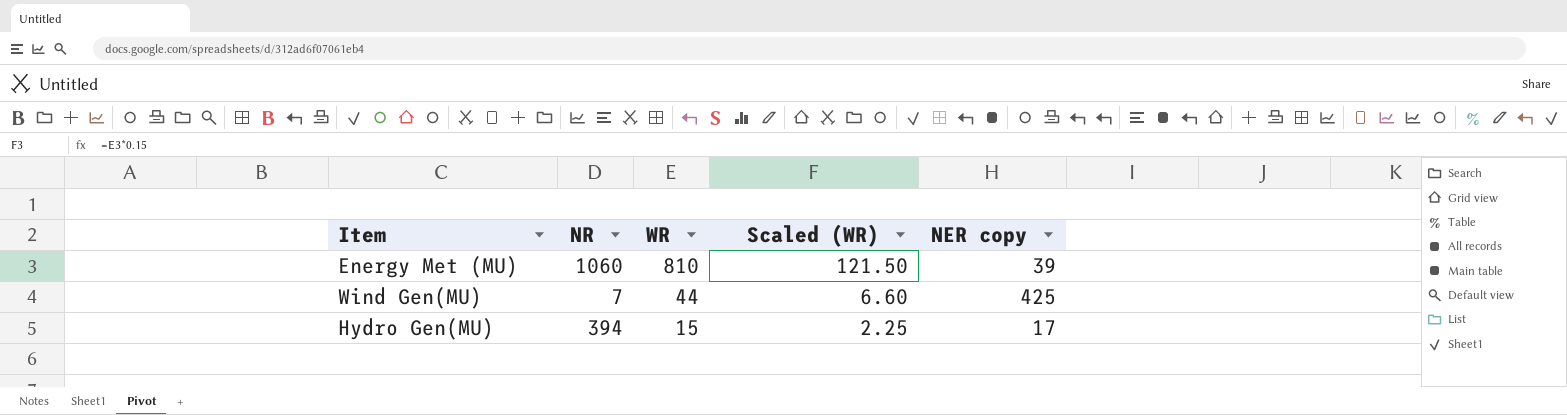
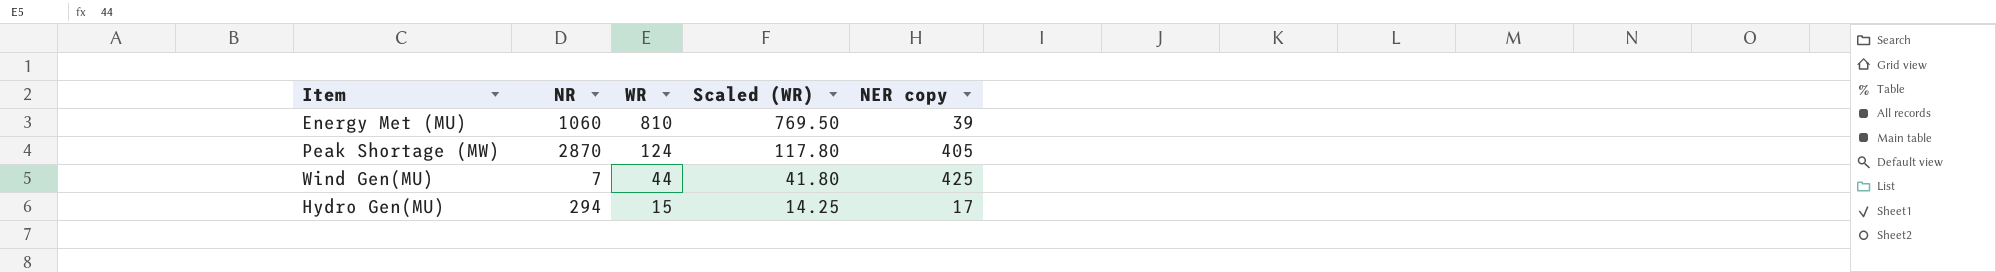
column Scaled (WR) | formula: [WR] * 0.15 -> [WR] * 0.95
row Peak Shortage (MW): none -> 2870 | 124 | 117.80 | 405
Hydro Gen(MU) | NR: 394 -> 294

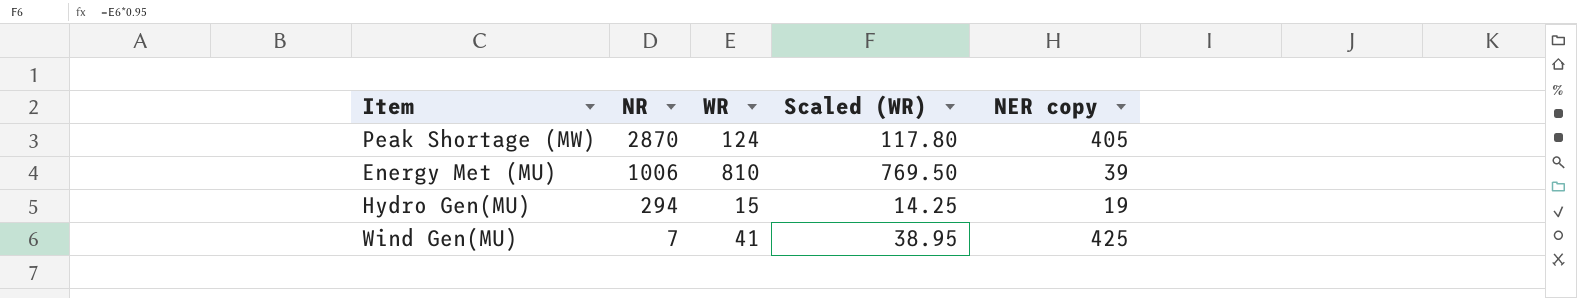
row order: WR descending -> NR descending
Energy Met (MU) | NR: 1060 -> 1006
Hydro Gen(MU) | NER copy: 17 -> 19
Wind Gen(MU) | WR: 44 -> 41
Wind Gen(MU) | Scaled (WR): 41.80 -> 38.95

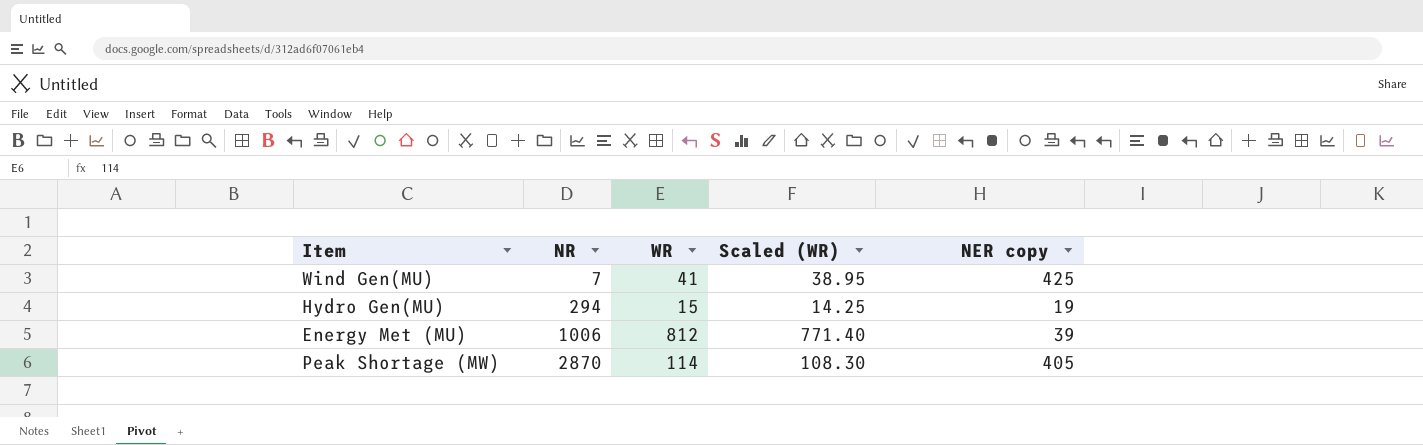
row order: NR descending -> NR ascending
Energy Met (MU) | WR: 810 -> 812
Energy Met (MU) | Scaled (WR): 769.50 -> 771.40
Peak Shortage (MW) | WR: 124 -> 114
Peak Shortage (MW) | Scaled (WR): 117.80 -> 108.30

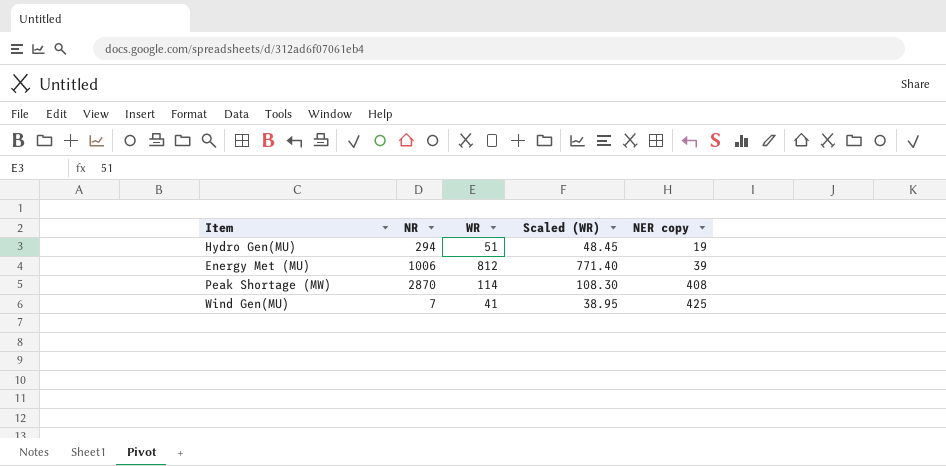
row order: NR ascending -> NER copy ascending
Hydro Gen(MU) | WR: 15 -> 51
Hydro Gen(MU) | Scaled (WR): 14.25 -> 48.45
Peak Shortage (MW) | NER copy: 405 -> 408

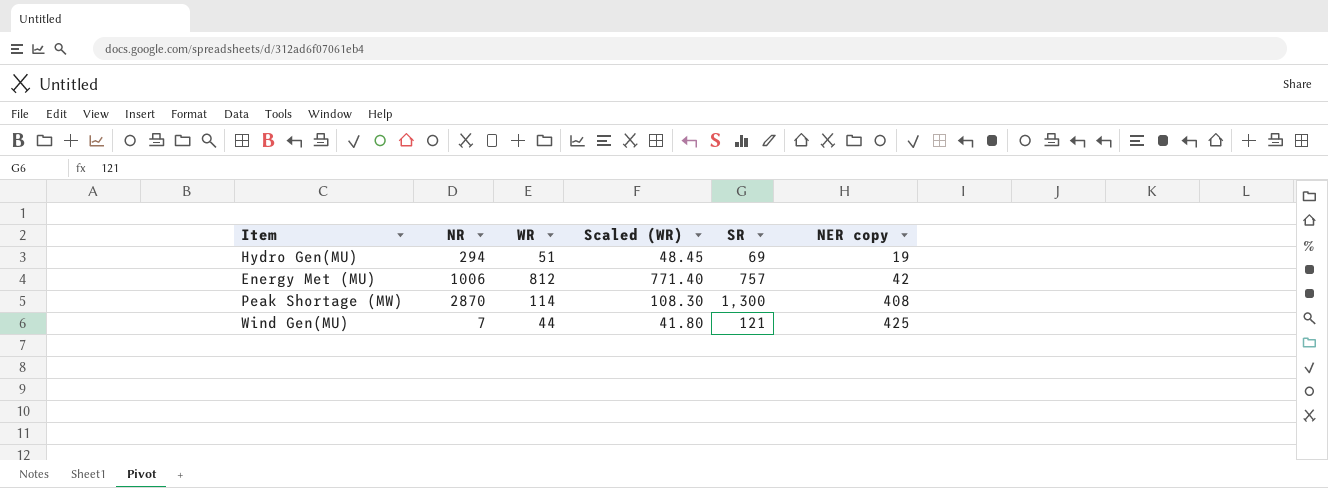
column SR | position: none -> 5
Energy Met (MU) | NER copy: 39 -> 42
Wind Gen(MU) | WR: 41 -> 44
Wind Gen(MU) | Scaled (WR): 38.95 -> 41.80

